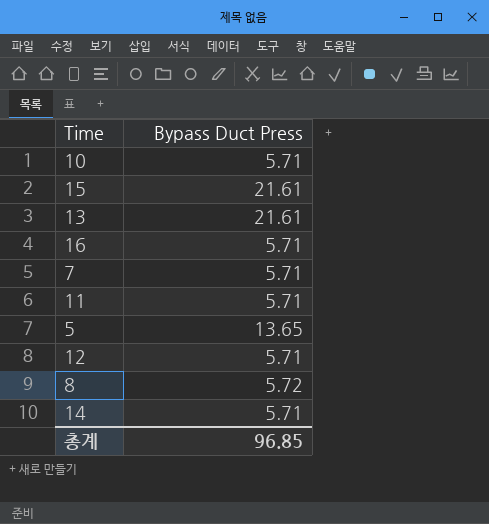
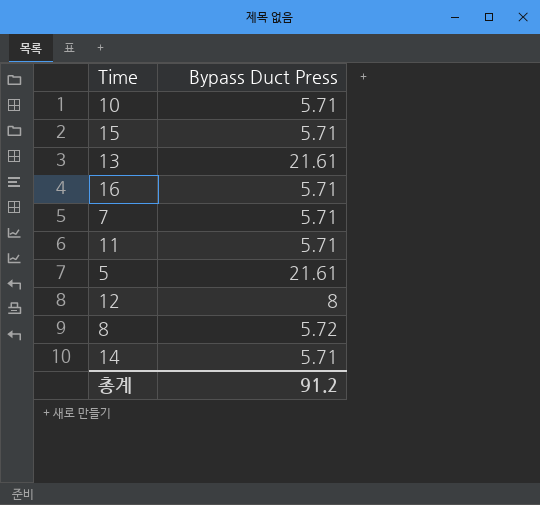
15 | Bypass Duct Press: 21.61 -> 5.71
5 | Bypass Duct Press: 13.65 -> 21.61
12 | Bypass Duct Press: 5.71 -> 8
총계 | Bypass Duct Press: 96.85 -> 91.2

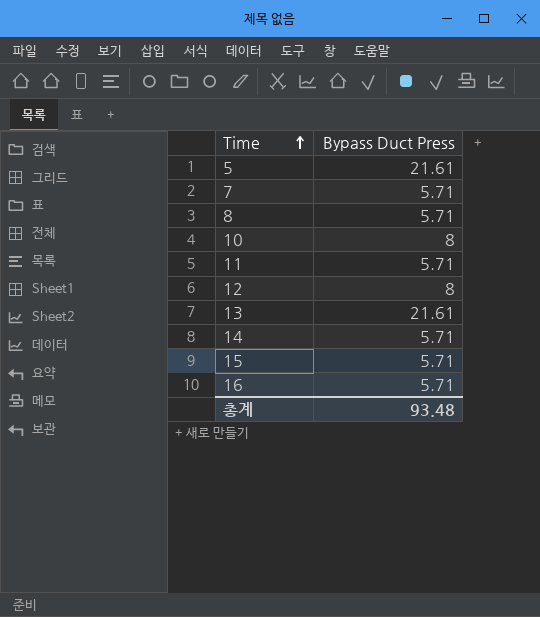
row order: none -> Time ascending
8 | Bypass Duct Press: 5.72 -> 5.71
10 | Bypass Duct Press: 5.71 -> 8
총계 | Bypass Duct Press: 91.2 -> 93.48

